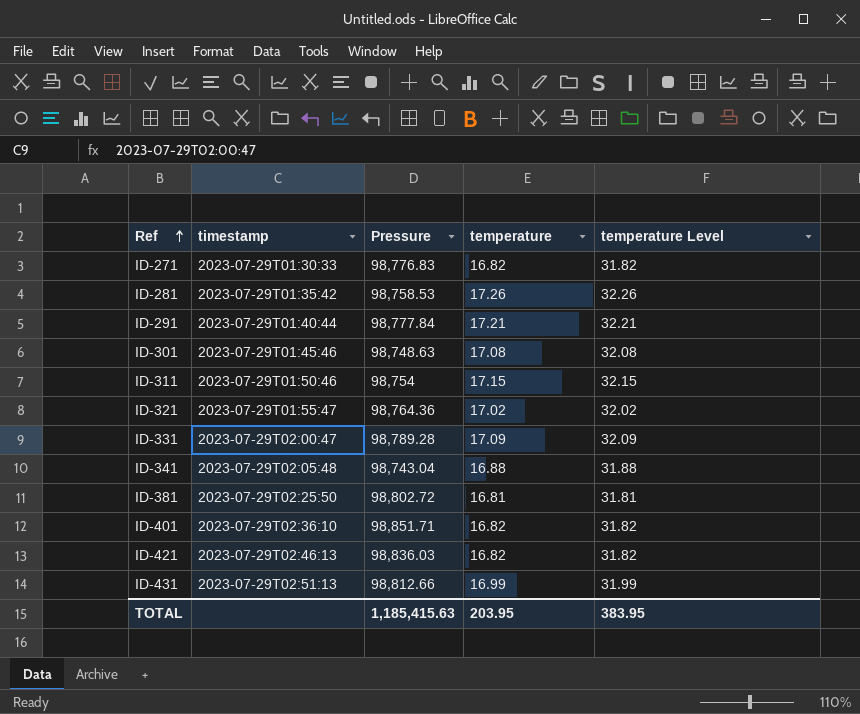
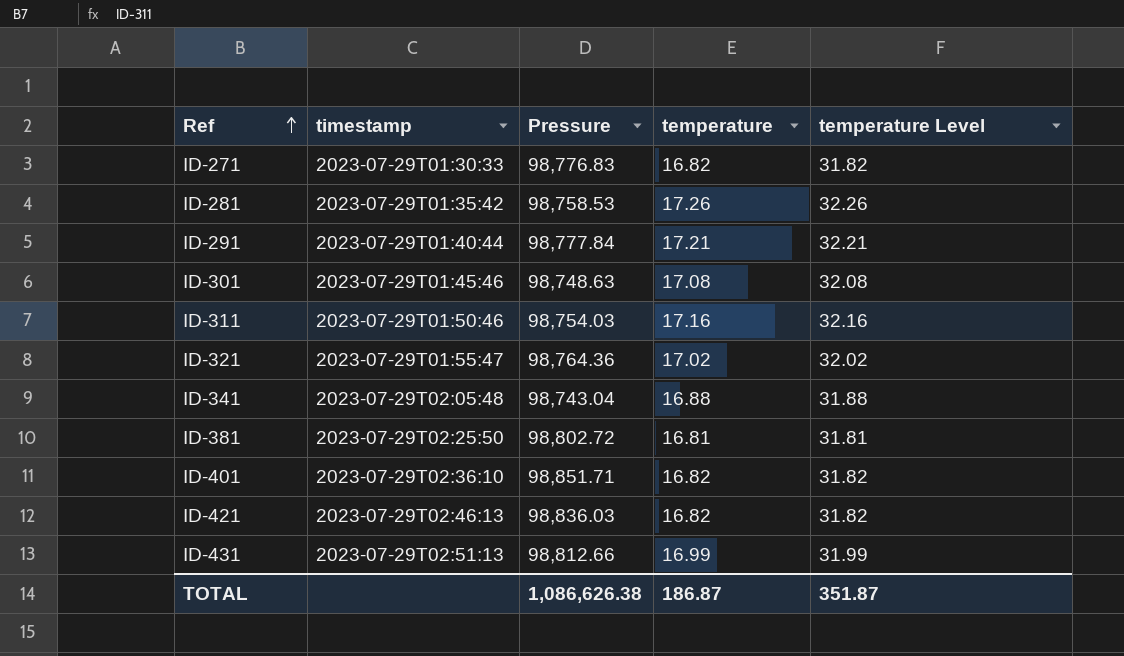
row ID-331: 2023-07-29T02:00:47 | 98,789.28 | 17.09 | 32.09 -> none
ID-311 | Pressure: 98,754 -> 98,754.03
ID-311 | temperature: 17.15 -> 17.16
ID-311 | temperature Level: 32.15 -> 32.16
TOTAL | Pressure: 1,185,415.63 -> 1,086,626.38
TOTAL | temperature: 203.95 -> 186.87
TOTAL | temperature Level: 383.95 -> 351.87

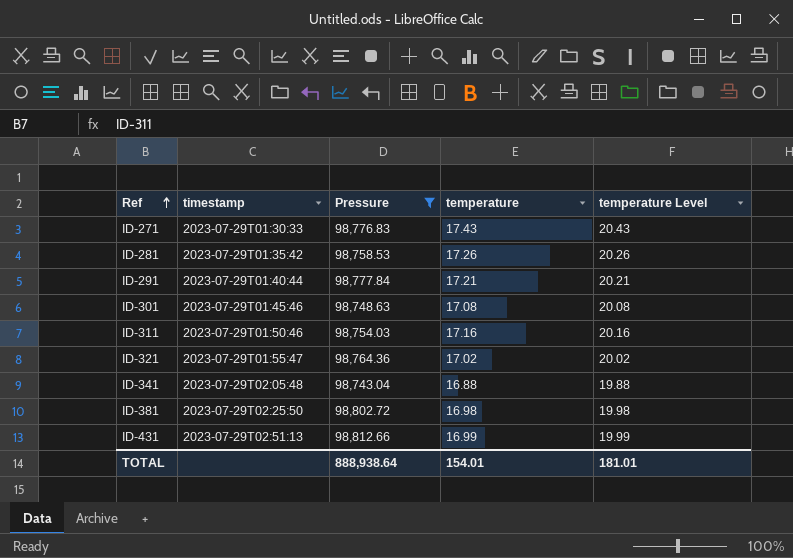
filter: none -> Pressure <= 98,812.66
column temperature Level | formula: [temperature] + 15 -> [temperature] + 3
ID-271 | temperature: 16.82 -> 17.43
ID-381 | temperature: 16.81 -> 16.98
TOTAL | Pressure: 1,086,626.38 -> 888,938.64
TOTAL | temperature: 186.87 -> 154.01
TOTAL | temperature Level: 351.87 -> 181.01

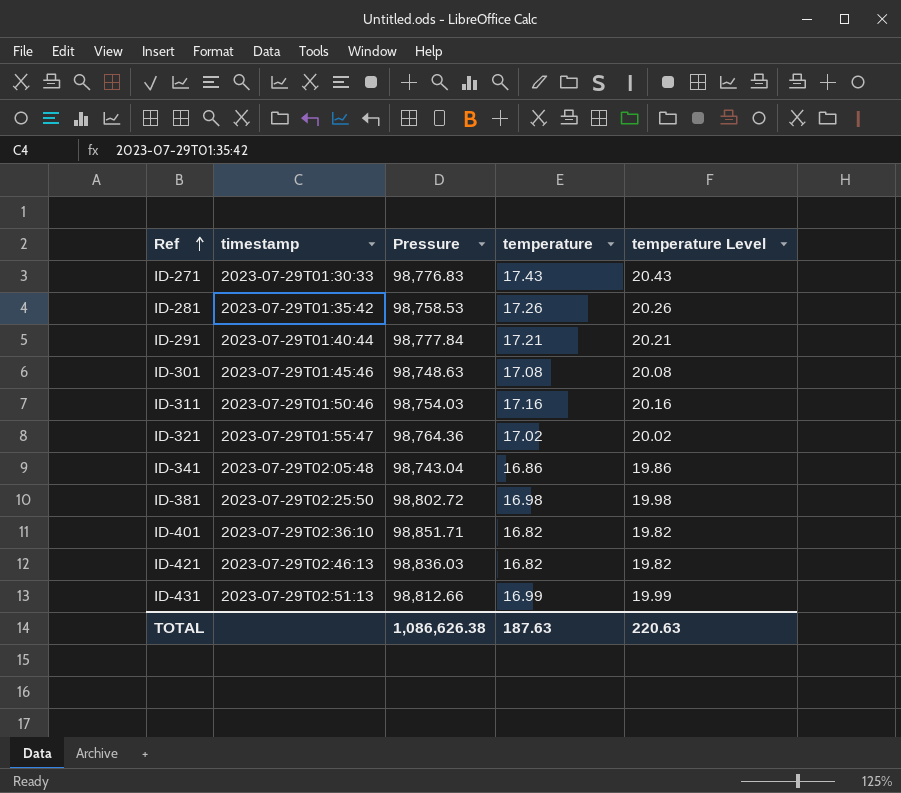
filter: Pressure <= 98,812.66 -> none
ID-341 | temperature: 16.88 -> 16.86
ID-341 | temperature Level: 19.88 -> 19.86
TOTAL | Pressure: 888,938.64 -> 1,086,626.38
TOTAL | temperature: 154.01 -> 187.63
TOTAL | temperature Level: 181.01 -> 220.63

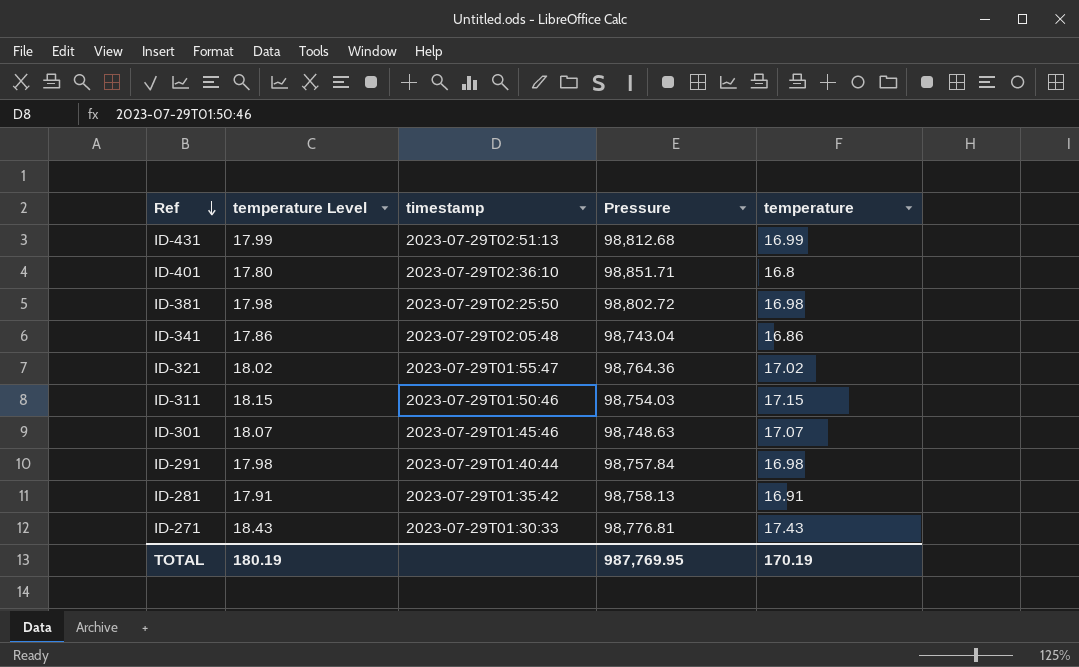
row order: Ref ascending -> Ref descending
column temperature Level | formula: [temperature] + 3 -> [temperature] + 1
column temperature Level | position: 5 -> 2
row ID-421: 2023-07-29T02:46:13 | 98,836.03 | 16.82 | 19.82 -> none
ID-431 | Pressure: 98,812.66 -> 98,812.68
ID-401 | temperature: 16.82 -> 16.8
ID-311 | temperature: 17.16 -> 17.15
ID-301 | temperature: 17.08 -> 17.07
ID-291 | Pressure: 98,777.84 -> 98,757.84
ID-291 | temperature: 17.21 -> 16.98
ID-281 | Pressure: 98,758.53 -> 98,758.13
ID-281 | temperature: 17.26 -> 16.91
ID-271 | Pressure: 98,776.83 -> 98,776.81
TOTAL | temperature Level: 220.63 -> 180.19
TOTAL | Pressure: 1,086,626.38 -> 987,769.95
TOTAL | temperature: 187.63 -> 170.19

